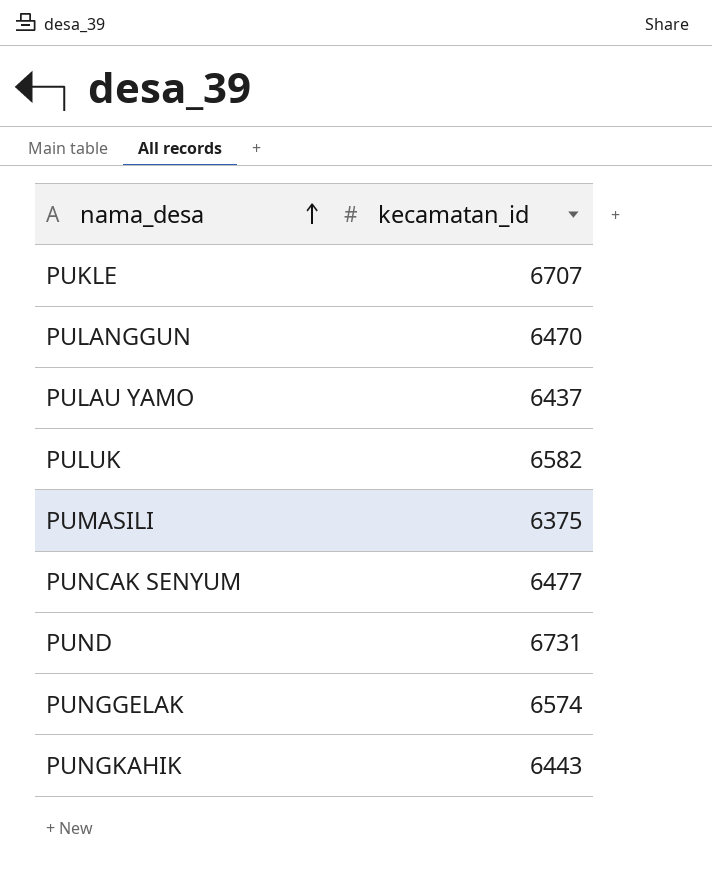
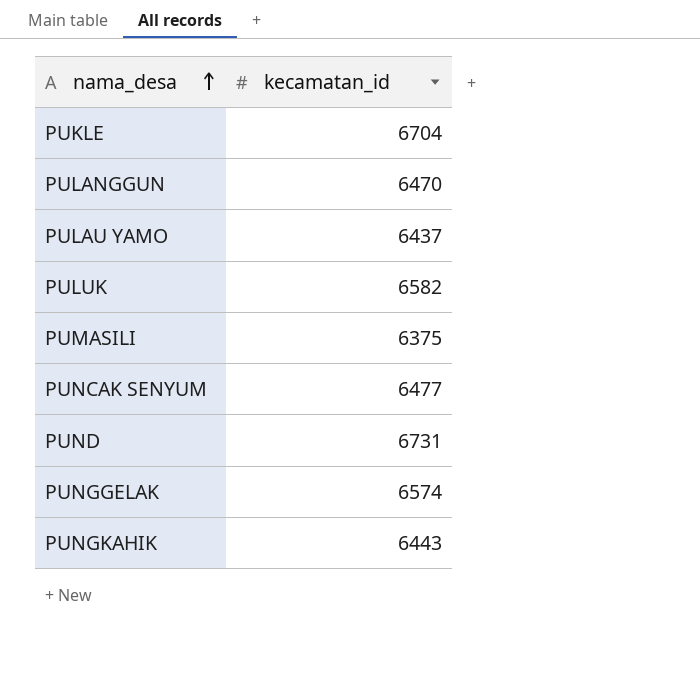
PUKLE | kecamatan_id: 6707 -> 6704

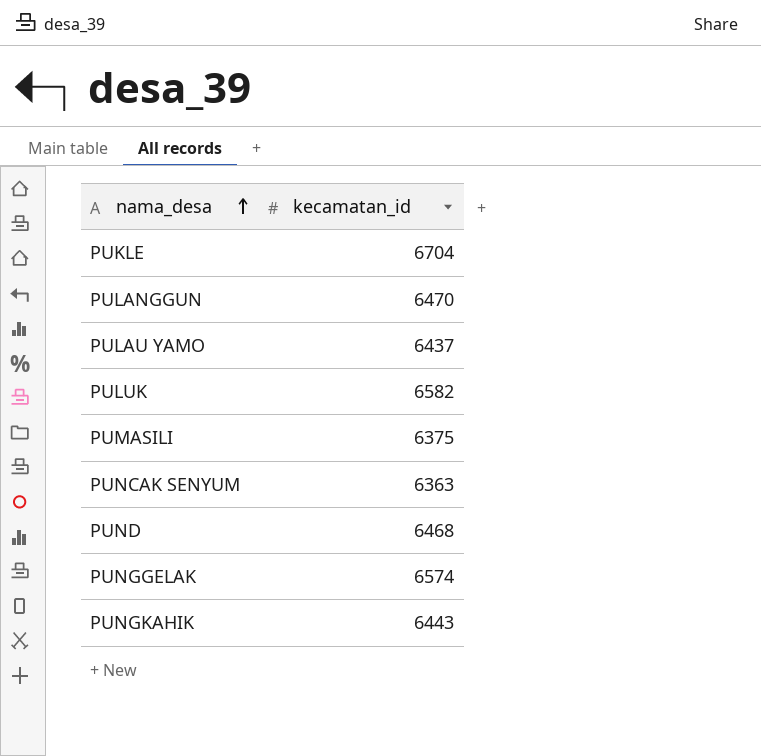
PUNCAK SENYUM | kecamatan_id: 6477 -> 6363
PUND | kecamatan_id: 6731 -> 6468

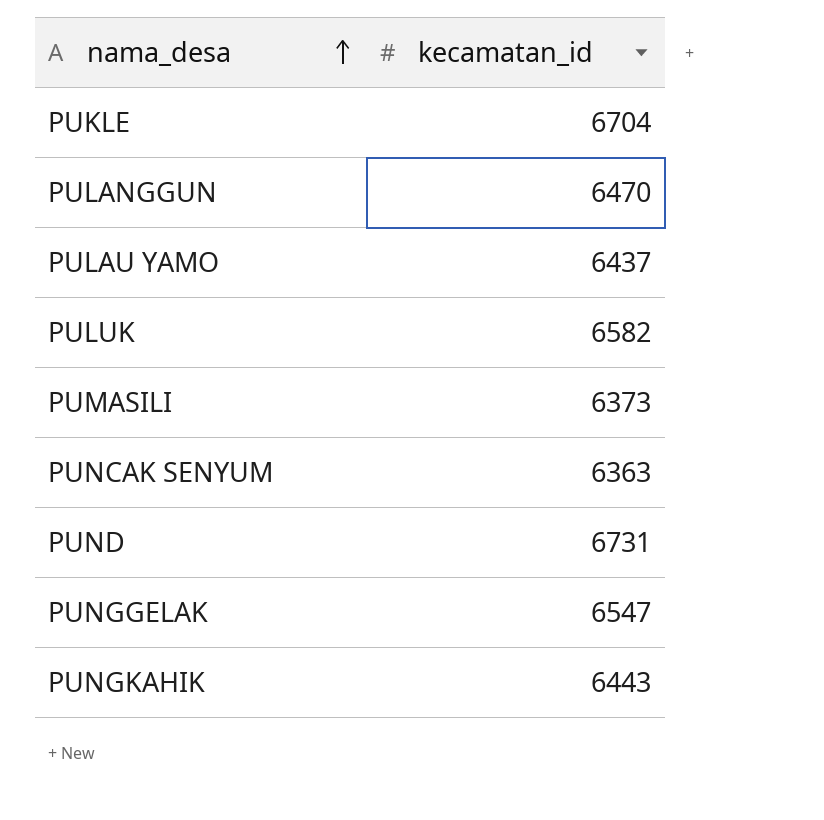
PUMASILI | kecamatan_id: 6375 -> 6373
PUND | kecamatan_id: 6468 -> 6731
PUNGGELAK | kecamatan_id: 6574 -> 6547

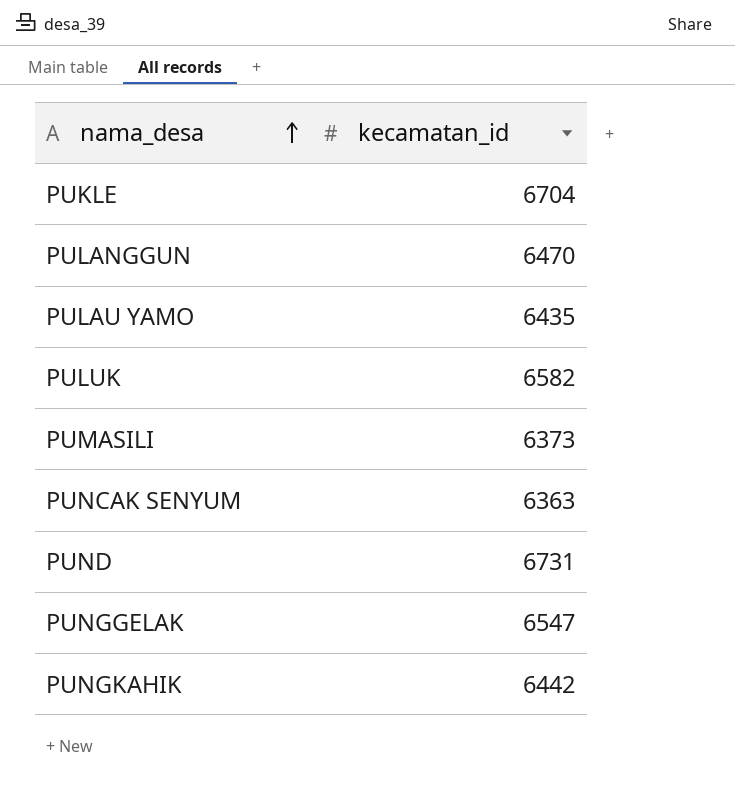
PULAU YAMO | kecamatan_id: 6437 -> 6435
PUNGKAHIK | kecamatan_id: 6443 -> 6442

